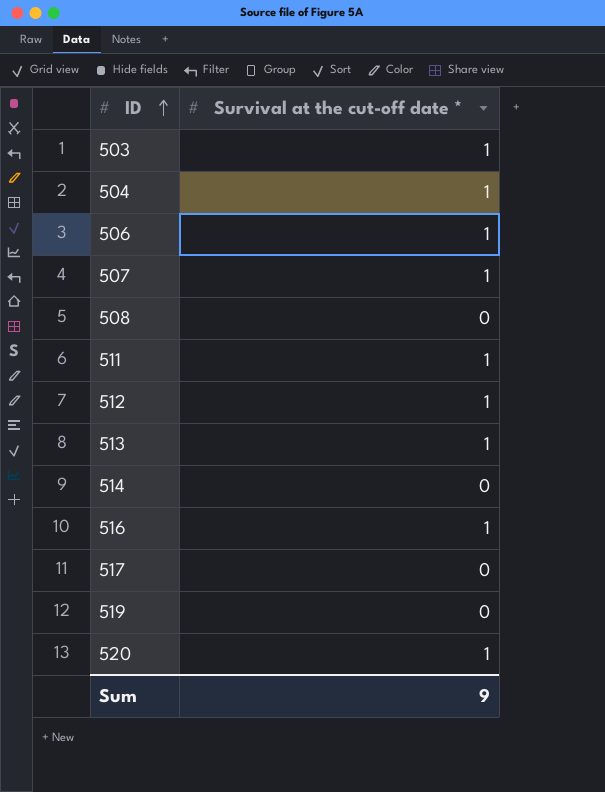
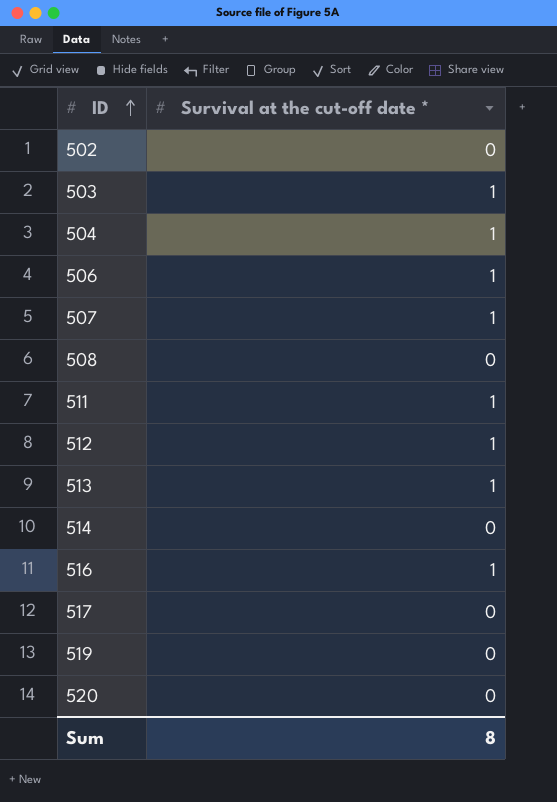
row 502: none -> 0
520 | Survival at the cut-off date *: 1 -> 0
Sum | Survival at the cut-off date *: 9 -> 8

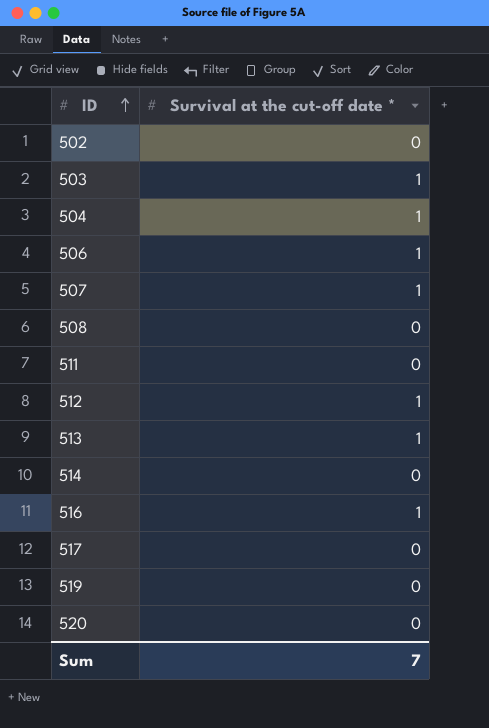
511 | Survival at the cut-off date *: 1 -> 0
Sum | Survival at the cut-off date *: 8 -> 7

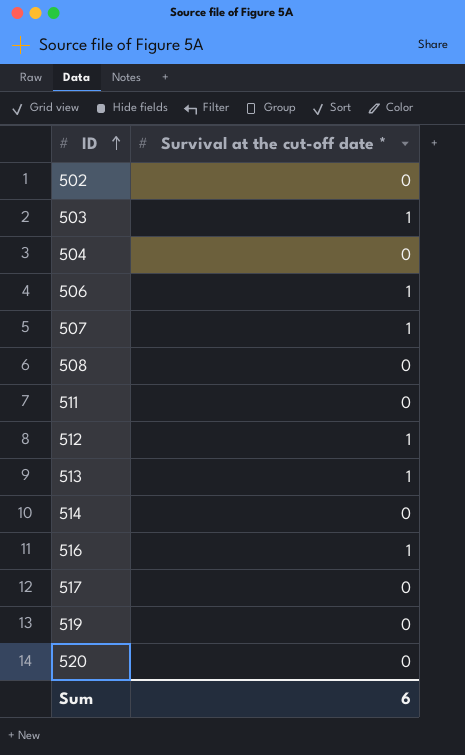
504 | Survival at the cut-off date *: 1 -> 0
Sum | Survival at the cut-off date *: 7 -> 6

